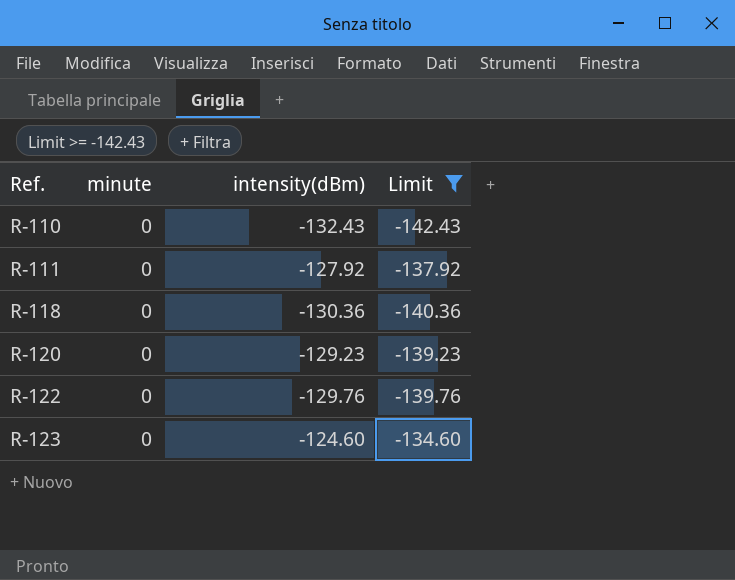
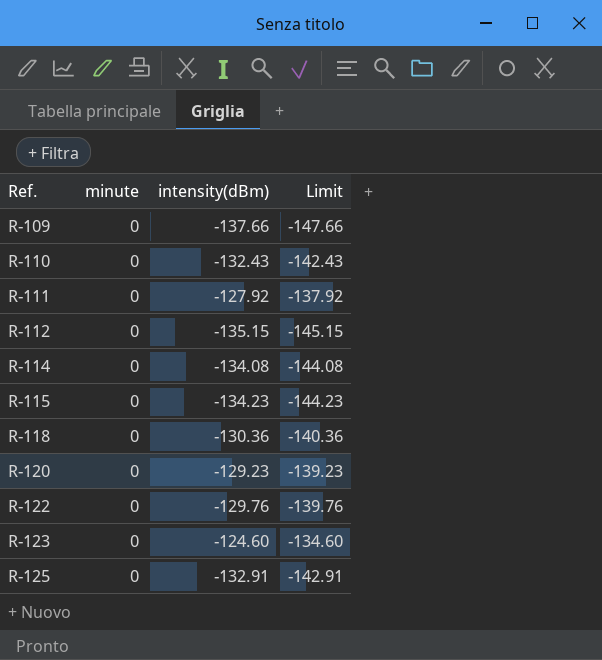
filter: Limit >= -142.43 -> none

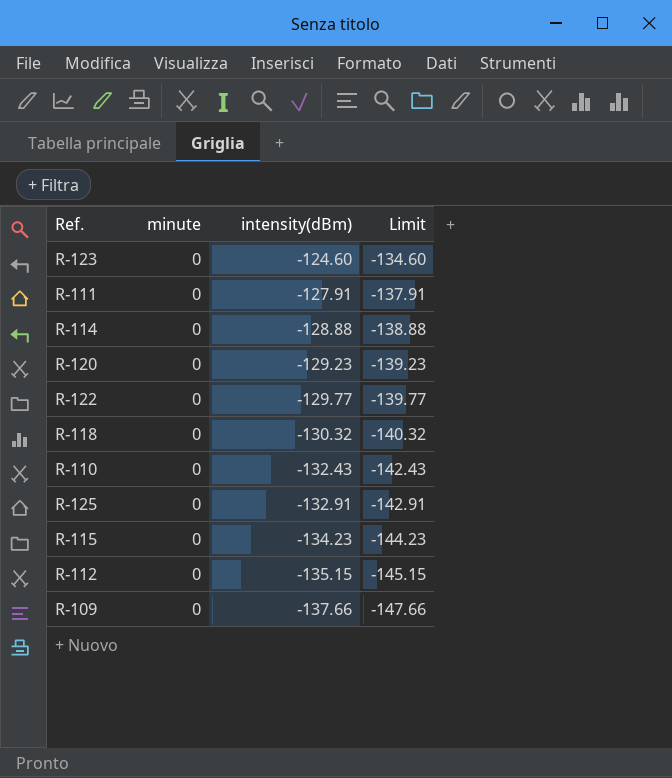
row order: Ref. ascending -> intensity(dBm) descending
R-111 | intensity(dBm): -127.92 -> -127.91
R-111 | Limit: -137.92 -> -137.91
R-114 | intensity(dBm): -134.08 -> -128.88
R-114 | Limit: -144.08 -> -138.88
R-122 | intensity(dBm): -129.76 -> -129.77
R-122 | Limit: -139.76 -> -139.77
R-118 | intensity(dBm): -130.36 -> -130.32
R-118 | Limit: -140.36 -> -140.32

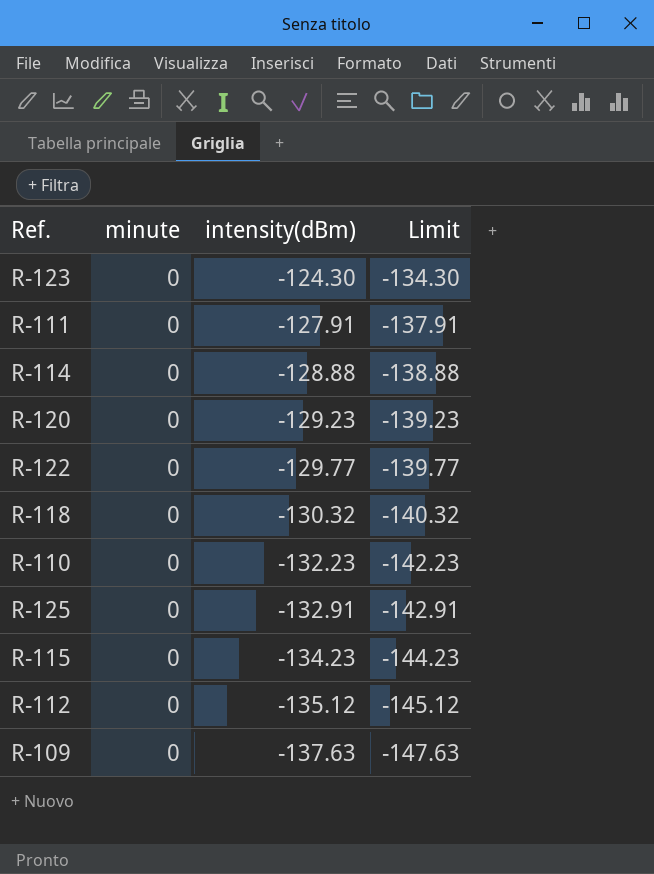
R-123 | intensity(dBm): -124.60 -> -124.30
R-123 | Limit: -134.60 -> -134.30
R-110 | intensity(dBm): -132.43 -> -132.23
R-110 | Limit: -142.43 -> -142.23
R-112 | intensity(dBm): -135.15 -> -135.12
R-112 | Limit: -145.15 -> -145.12
R-109 | intensity(dBm): -137.66 -> -137.63
R-109 | Limit: -147.66 -> -147.63

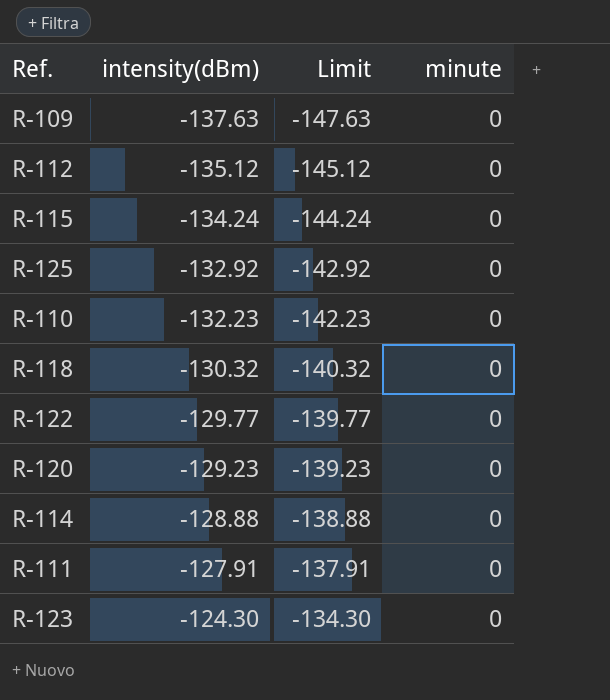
row order: intensity(dBm) descending -> intensity(dBm) ascending
column minute | position: 2 -> 4
R-115 | intensity(dBm): -134.23 -> -134.24
R-115 | Limit: -144.23 -> -144.24
R-125 | intensity(dBm): -132.91 -> -132.92
R-125 | Limit: -142.91 -> -142.92

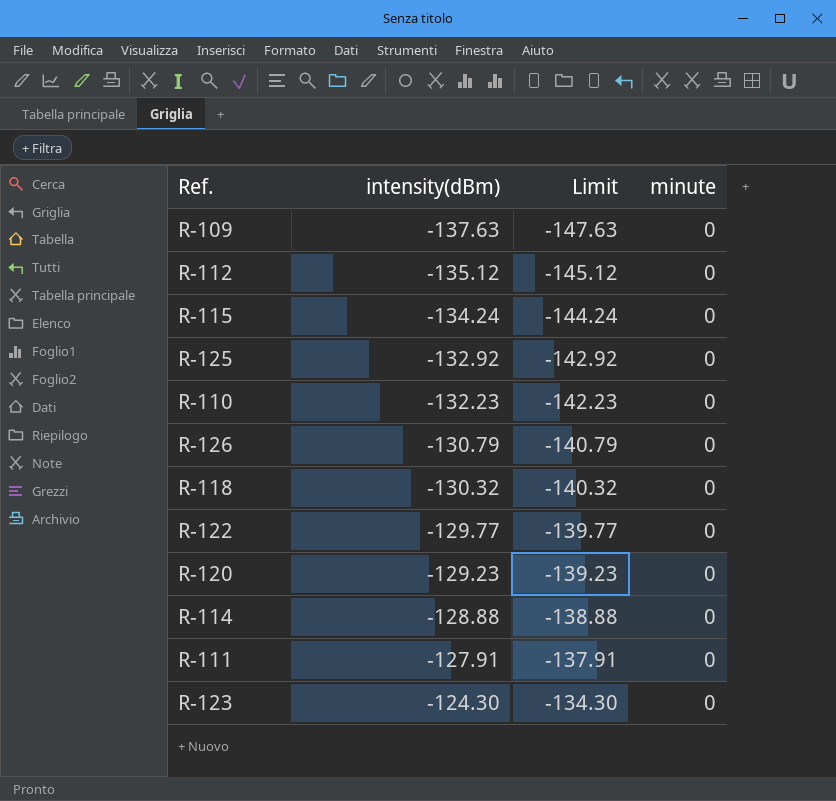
row R-126: none -> -130.79 | -140.79 | 0

